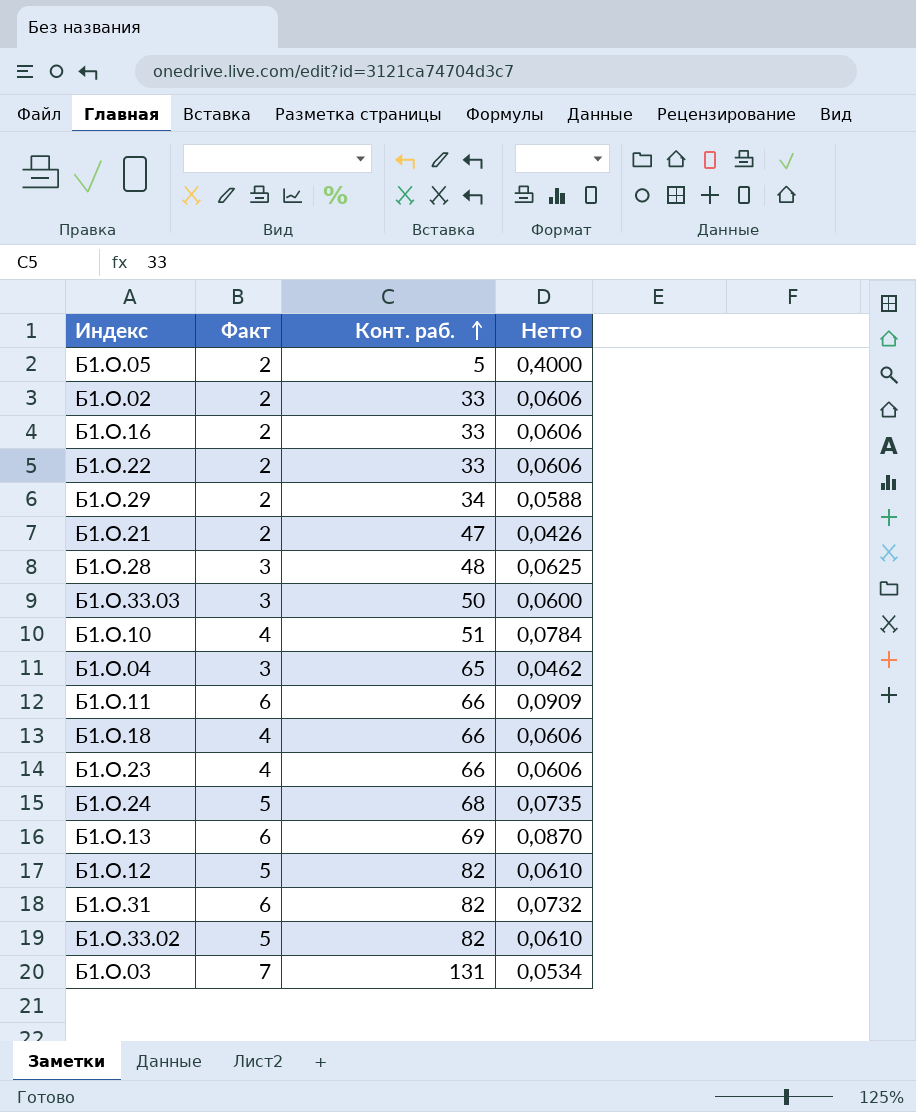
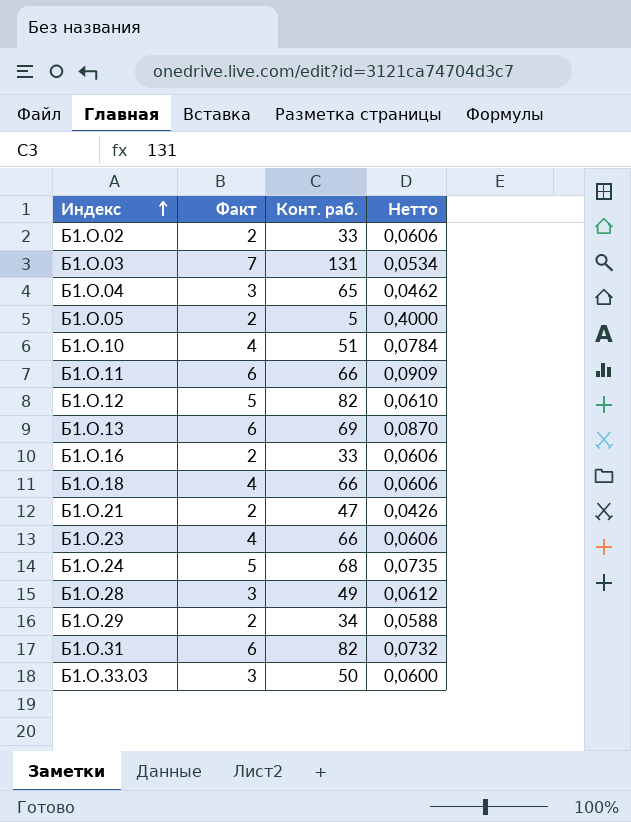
row order: Конт. раб. ascending -> Индекс ascending
row Б1.О.22: 2 | 33 | 0,0606 -> none
row Б1.О.33.02: 5 | 82 | 0,0610 -> none
Б1.О.28 | Конт. раб.: 48 -> 49
Б1.О.28 | Нетто: 0,0625 -> 0,0612

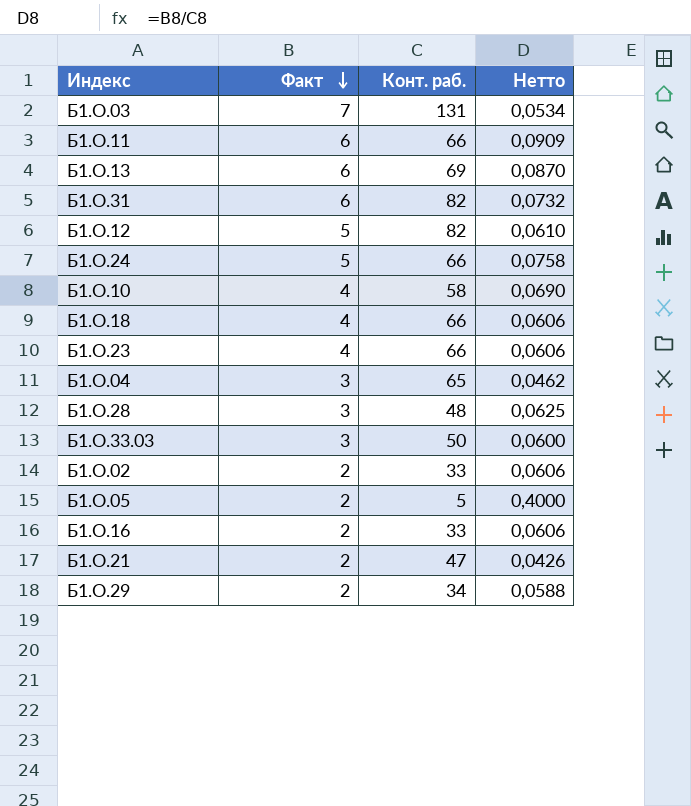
row order: Индекс ascending -> Факт descending
Б1.О.24 | Конт. раб.: 68 -> 66
Б1.О.24 | Нетто: 0,0735 -> 0,0758
Б1.О.10 | Конт. раб.: 51 -> 58
Б1.О.10 | Нетто: 0,0784 -> 0,0690
Б1.О.28 | Конт. раб.: 49 -> 48
Б1.О.28 | Нетто: 0,0612 -> 0,0625

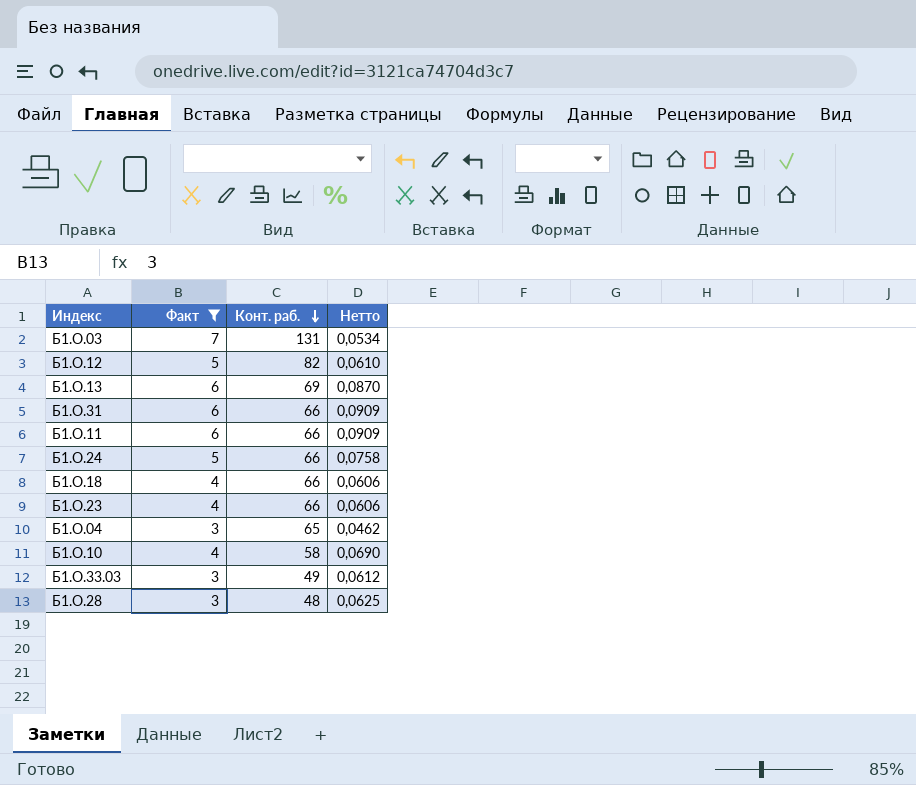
filter: none -> Факт != 2
row order: Факт descending -> Конт. раб. descending
Б1.О.31 | Конт. раб.: 82 -> 66
Б1.О.31 | Нетто: 0,0732 -> 0,0909
Б1.О.33.03 | Конт. раб.: 50 -> 49
Б1.О.33.03 | Нетто: 0,0600 -> 0,0612

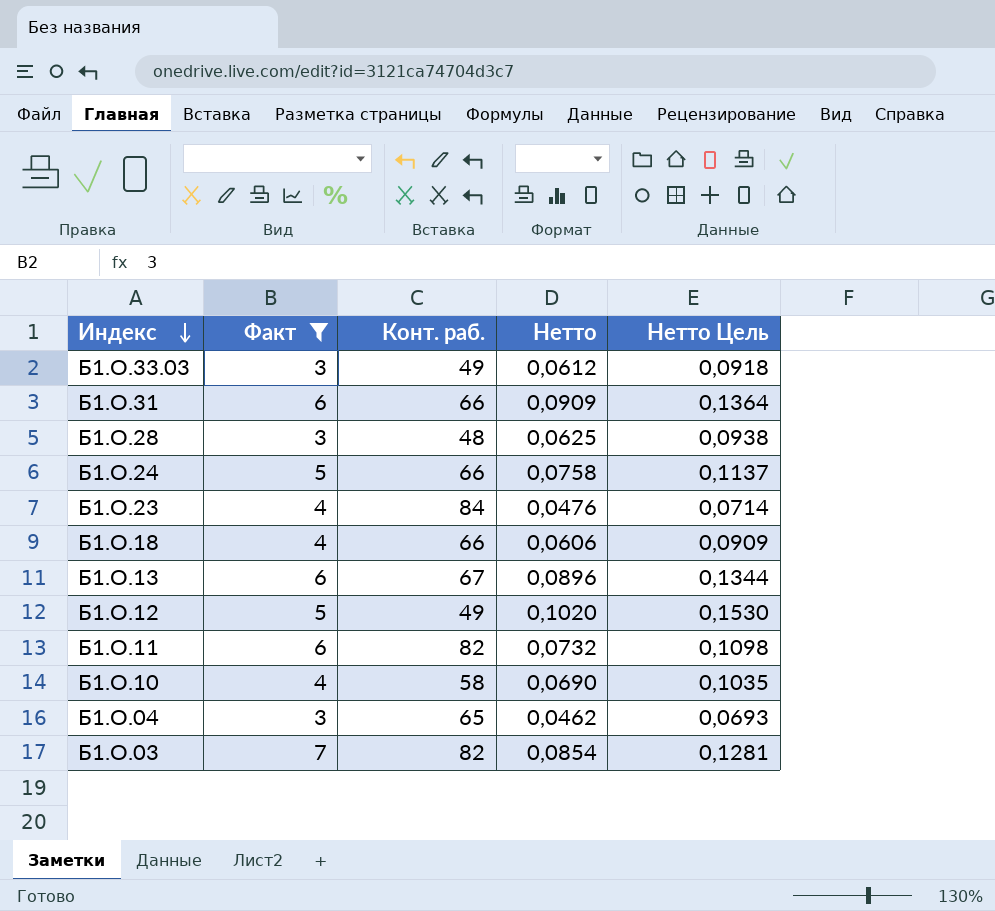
row order: Конт. раб. descending -> Индекс descending
column Нетто Цель | formula: none -> [Нетто] * 1,5
Б1.О.23 | Конт. раб.: 66 -> 84
Б1.О.23 | Нетто: 0,0606 -> 0,0476
Б1.О.13 | Конт. раб.: 69 -> 67
Б1.О.13 | Нетто: 0,0870 -> 0,0896
Б1.О.12 | Конт. раб.: 82 -> 49
Б1.О.12 | Нетто: 0,0610 -> 0,1020
Б1.О.11 | Конт. раб.: 66 -> 82
Б1.О.11 | Нетто: 0,0909 -> 0,0732
Б1.О.03 | Конт. раб.: 131 -> 82
Б1.О.03 | Нетто: 0,0534 -> 0,0854

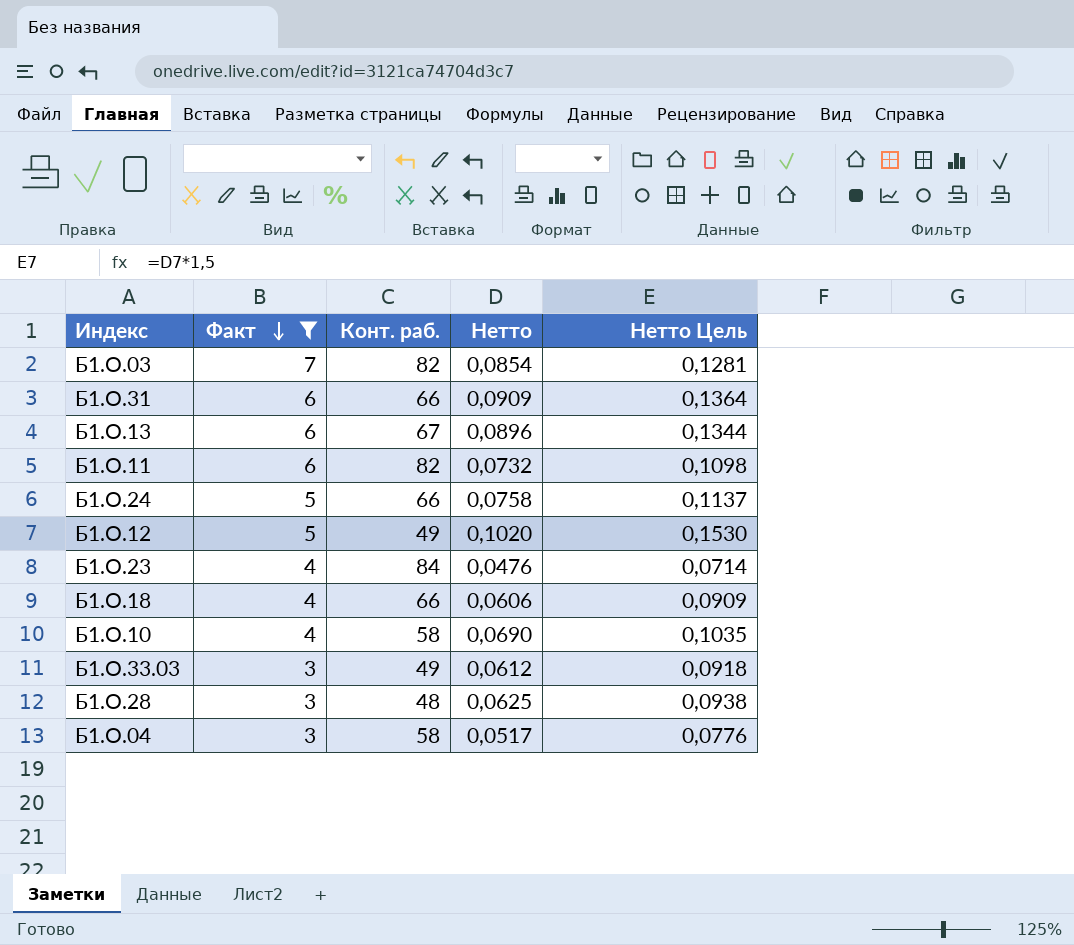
row order: Индекс descending -> Факт descending
Б1.О.04 | Конт. раб.: 65 -> 58
Б1.О.04 | Нетто: 0,0462 -> 0,0517
Б1.О.04 | Нетто Цель: 0,0693 -> 0,0776

